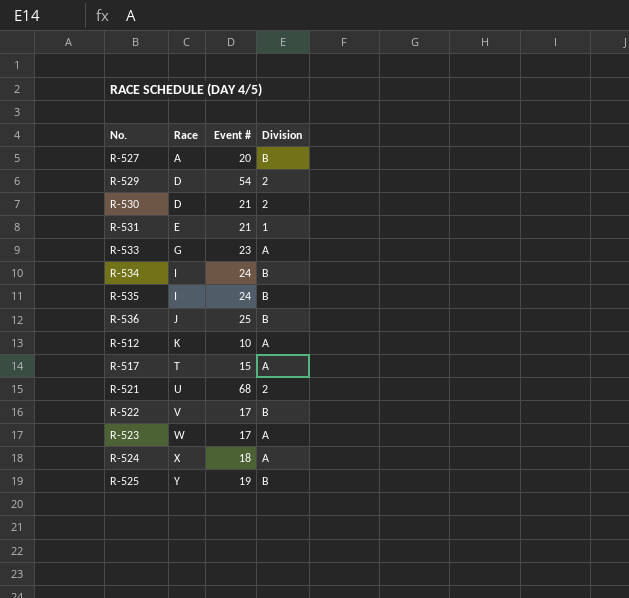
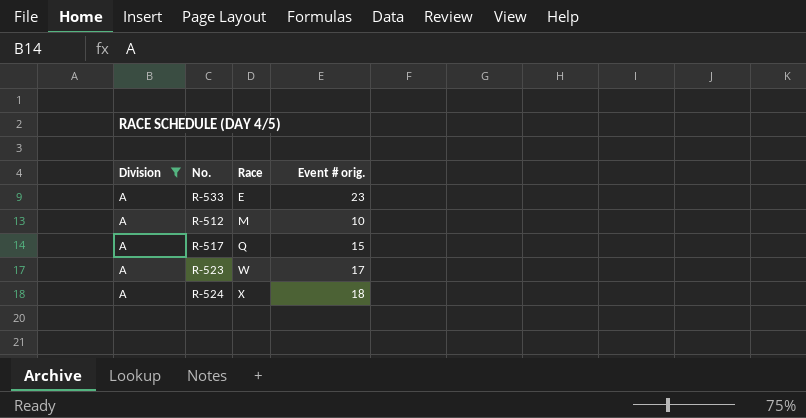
filter: none -> Division = A
column Division | position: 4 -> 1
column name: Event # -> Event # orig.
R-533 | Race: G -> E
R-512 | Race: K -> M
R-517 | Race: T -> Q

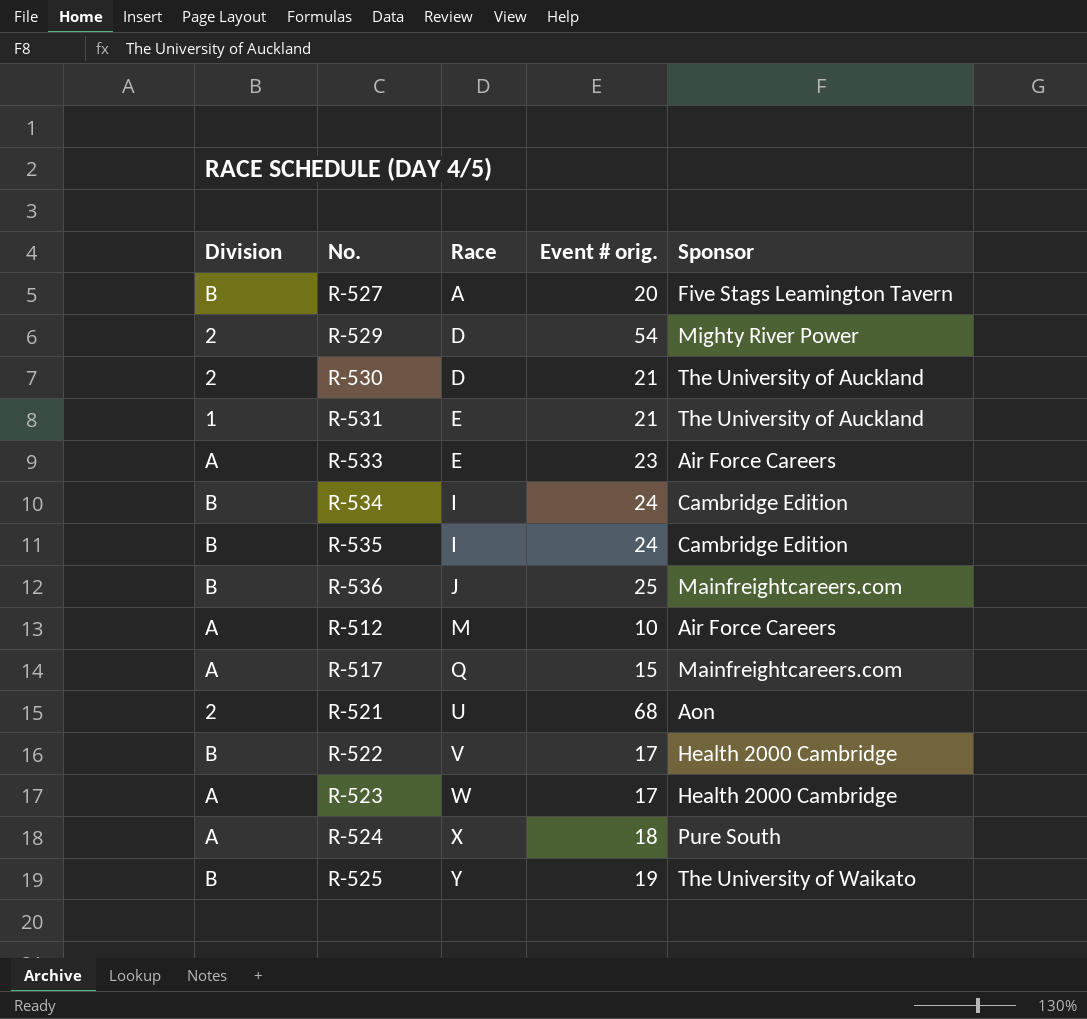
filter: Division = A -> none
column Sponsor | position: none -> 5

